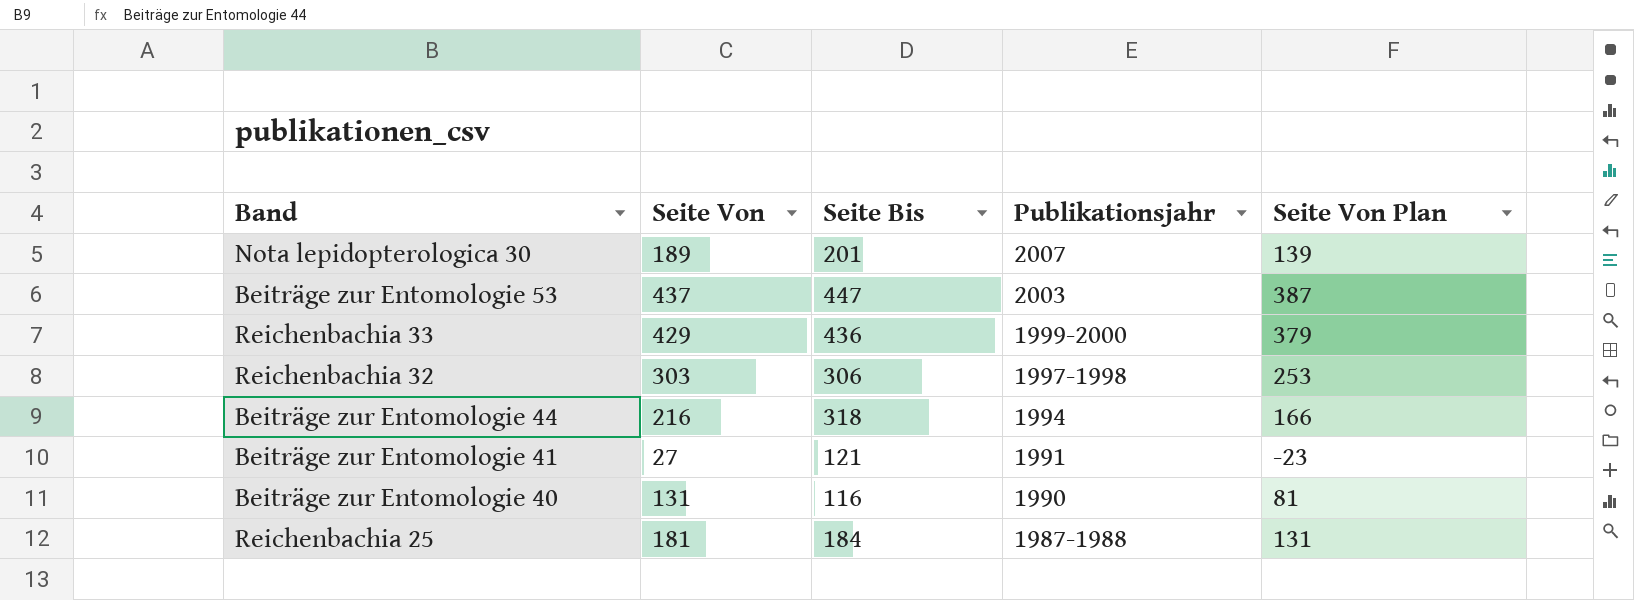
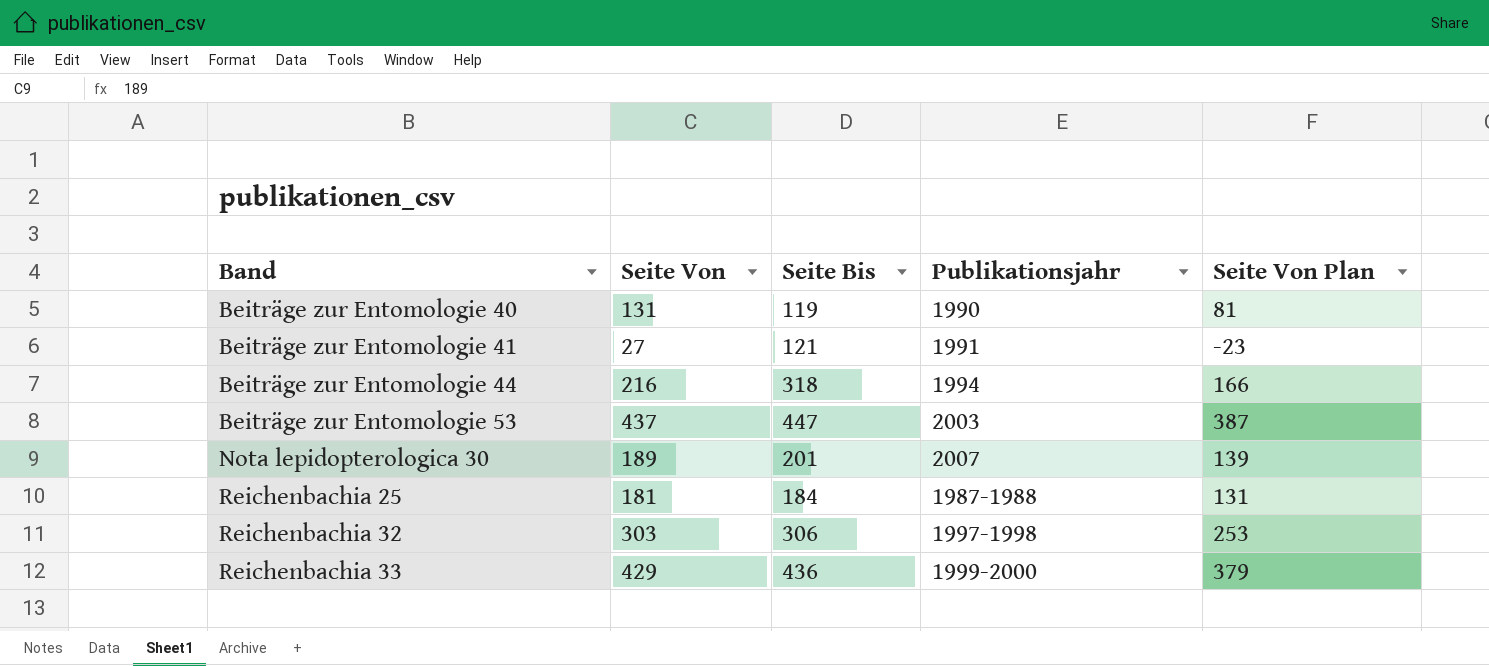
row order: Publikationsjahr descending -> Band ascending
Beiträge zur Entomologie 40 | Seite Bis: 116 -> 119

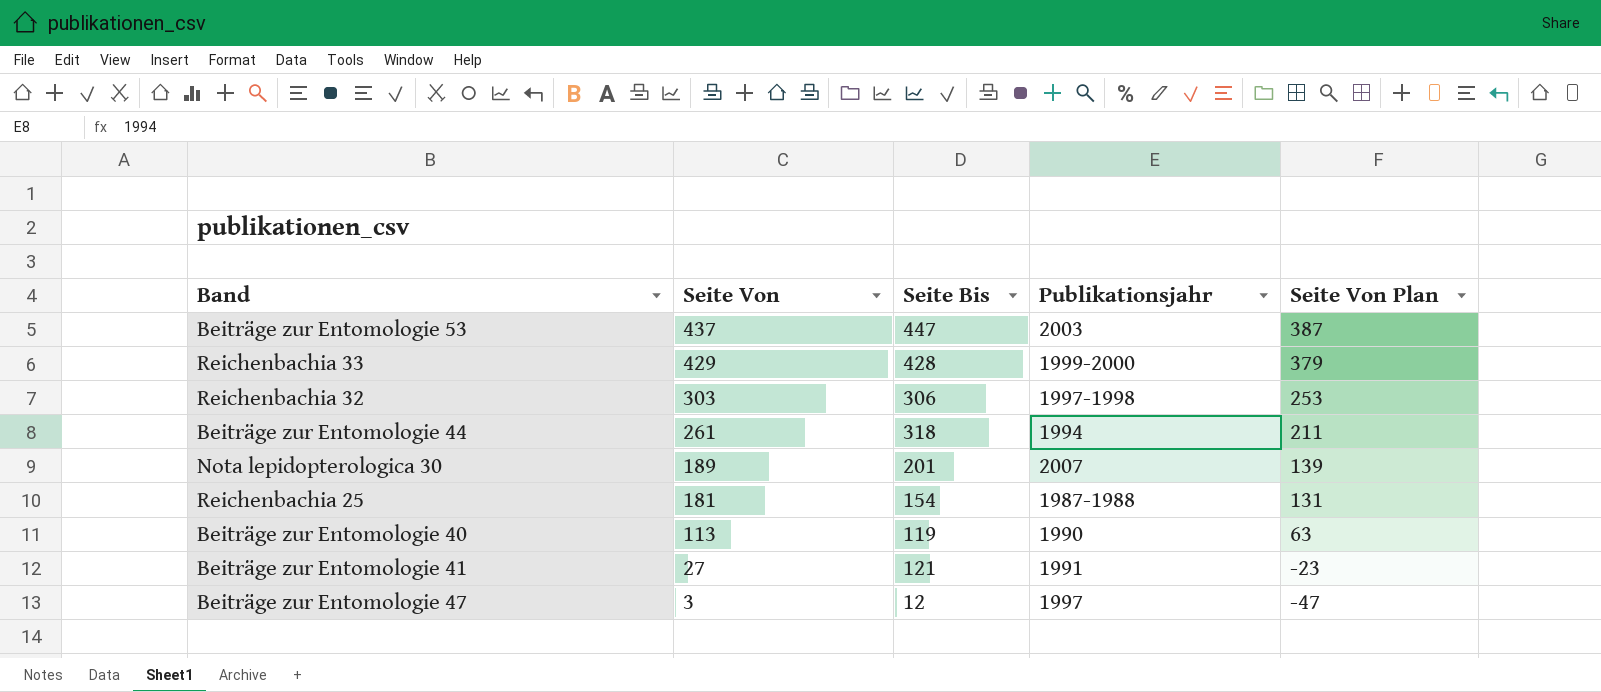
row order: Band ascending -> Seite Von descending
Reichenbachia 33 | Seite Bis: 436 -> 428
Beiträge zur Entomologie 44 | Seite Von: 216 -> 261
Beiträge zur Entomologie 44 | Seite Von Plan: 166 -> 211
Reichenbachia 25 | Seite Bis: 184 -> 154
Beiträge zur Entomologie 40 | Seite Von: 131 -> 113
Beiträge zur Entomologie 40 | Seite Von Plan: 81 -> 63
row Beiträge zur Entomologie 47: none -> 3 | 12 | 1997 | -47

